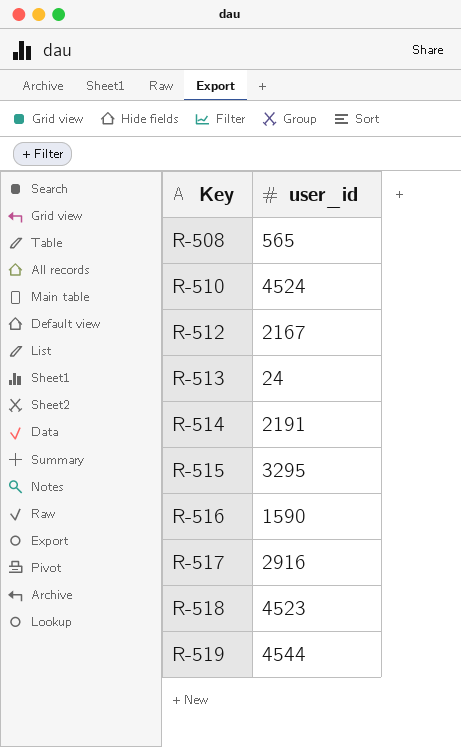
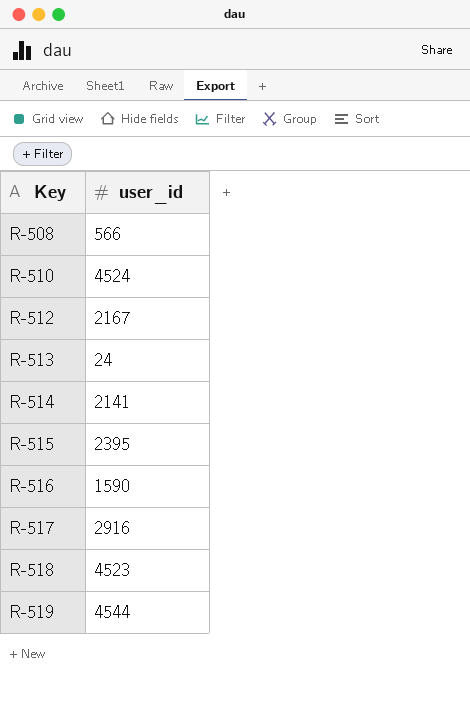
R-508 | user_id: 565 -> 566
R-514 | user_id: 2191 -> 2141
R-515 | user_id: 3295 -> 2395

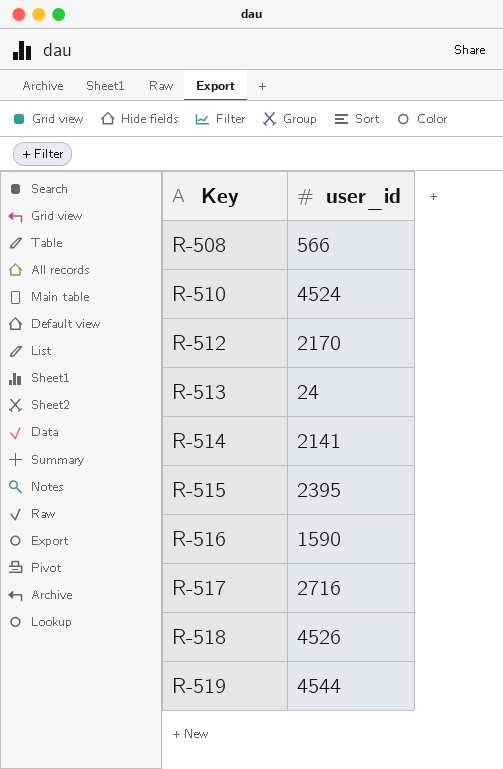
R-512 | user_id: 2167 -> 2170
R-517 | user_id: 2916 -> 2716
R-518 | user_id: 4523 -> 4526

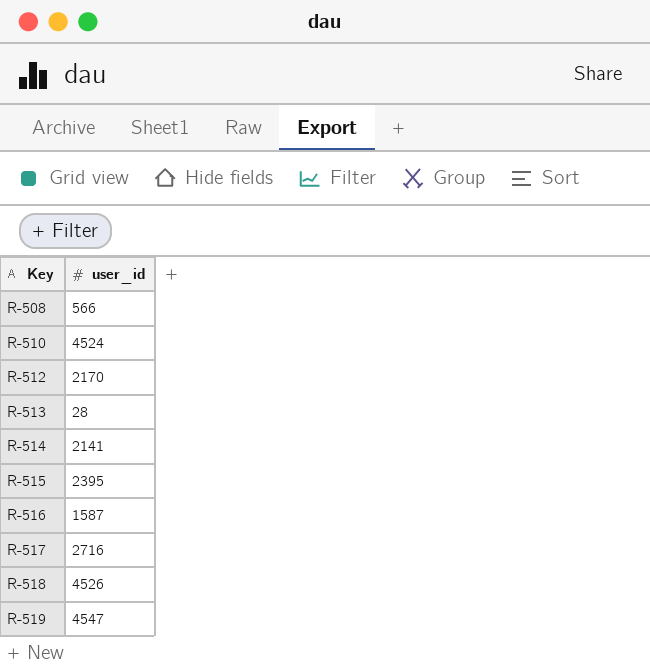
R-513 | user_id: 24 -> 28
R-516 | user_id: 1590 -> 1587
R-519 | user_id: 4544 -> 4547

